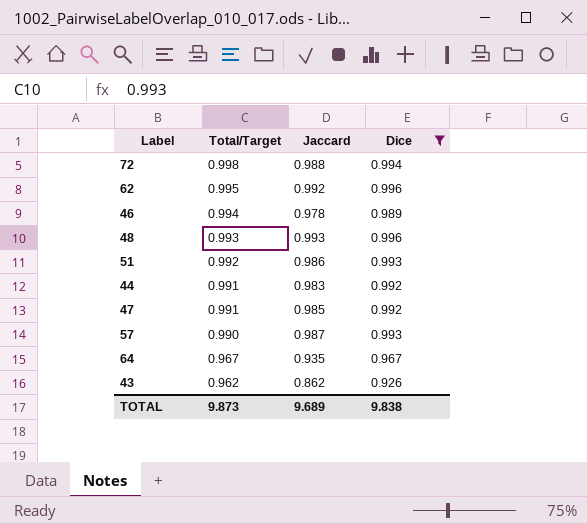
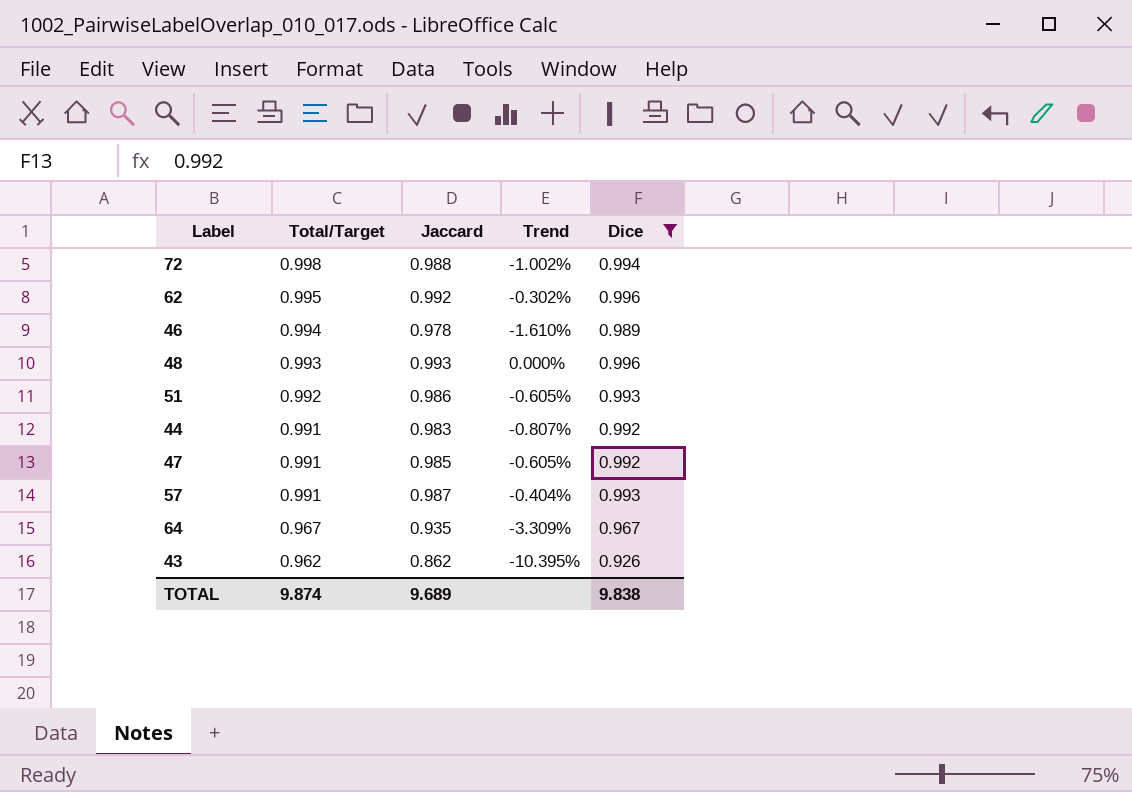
column Trend | formula: none -> ([Jaccard] - [Total/Target]) / [Total/Target]
57 | Total/Target: 0.990 -> 0.991
TOTAL | Total/Target: 9.873 -> 9.874

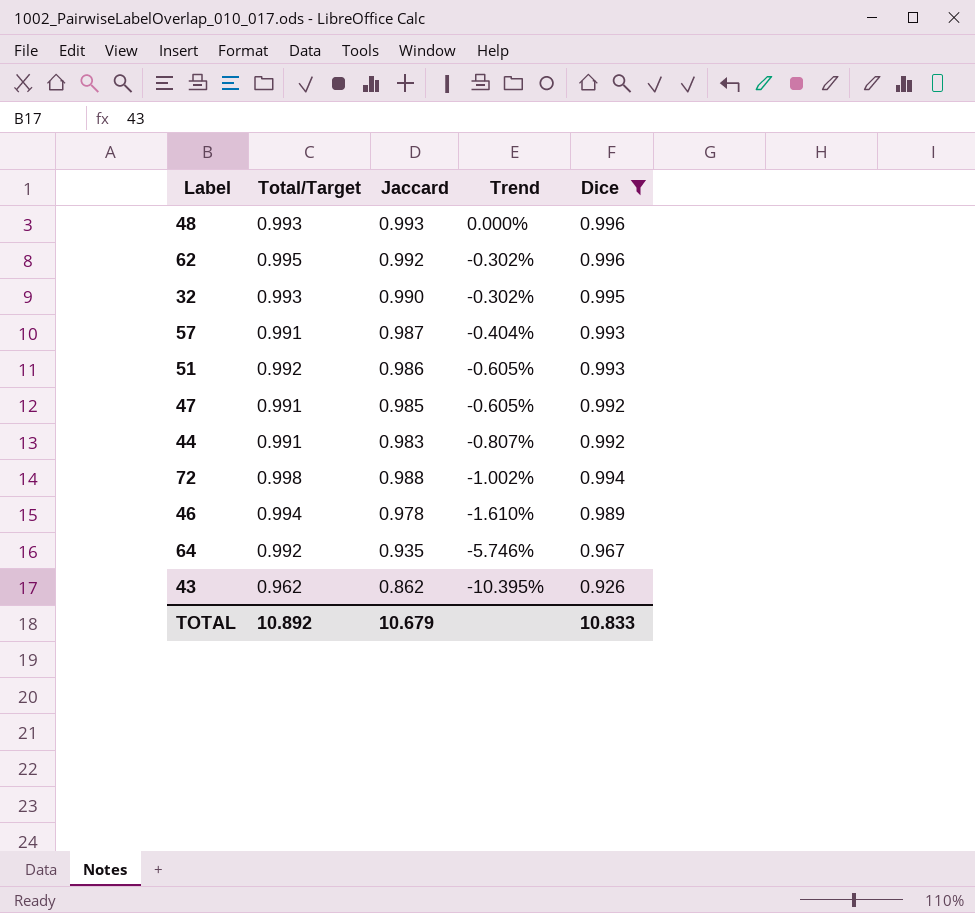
row order: Total/Target descending -> Trend descending
row 32: none -> 0.993 | 0.990 | -0.302% | 0.995
64 | Total/Target: 0.967 -> 0.992
64 | Trend: -3.309% -> -5.746%
TOTAL | Total/Target: 9.874 -> 10.892
TOTAL | Jaccard: 9.689 -> 10.679
TOTAL | Dice: 9.838 -> 10.833

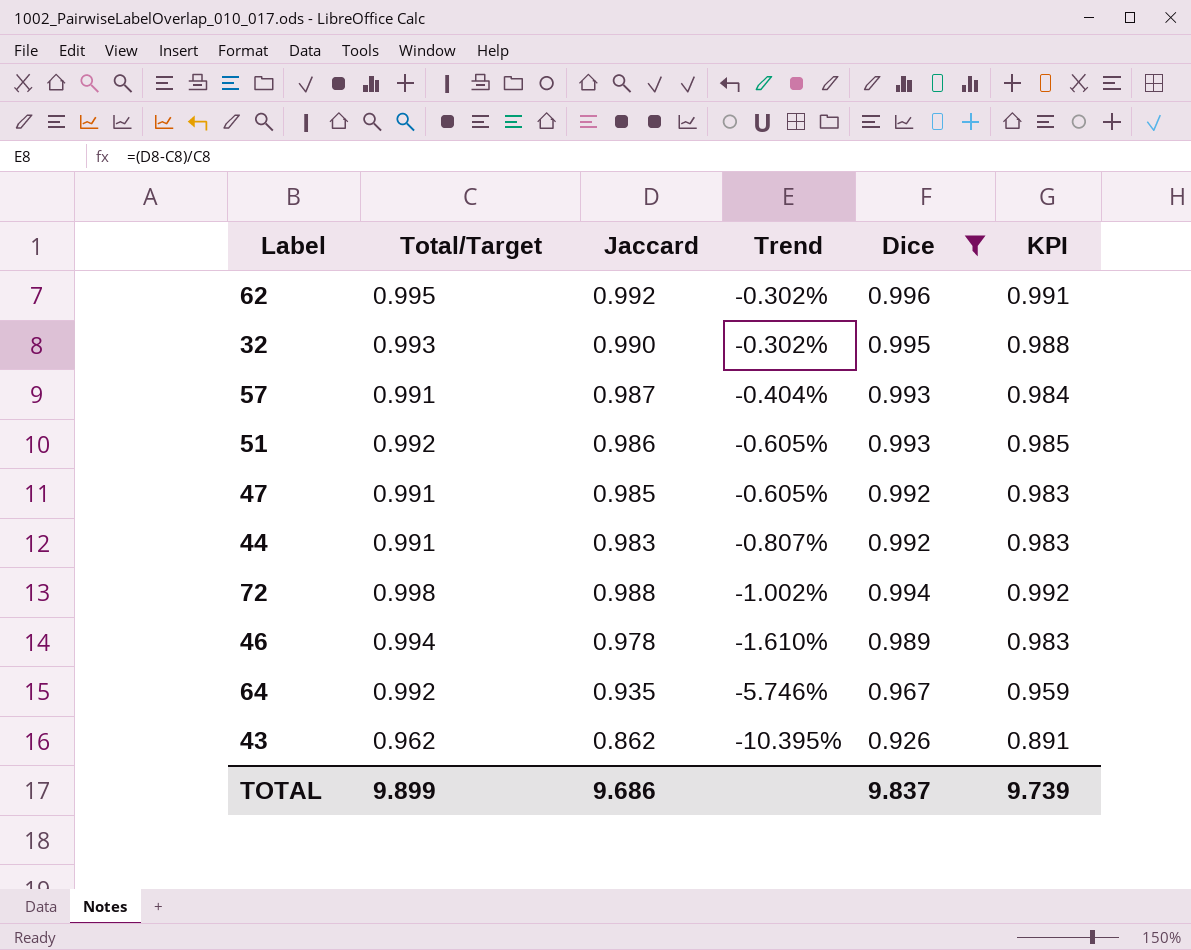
column KPI | formula: none -> [Total/Target] * [Dice]
row 48: 0.993 | 0.993 | 0.000% | 0.996 -> none
TOTAL | Total/Target: 10.892 -> 9.899
TOTAL | Jaccard: 10.679 -> 9.686
TOTAL | Dice: 10.833 -> 9.837

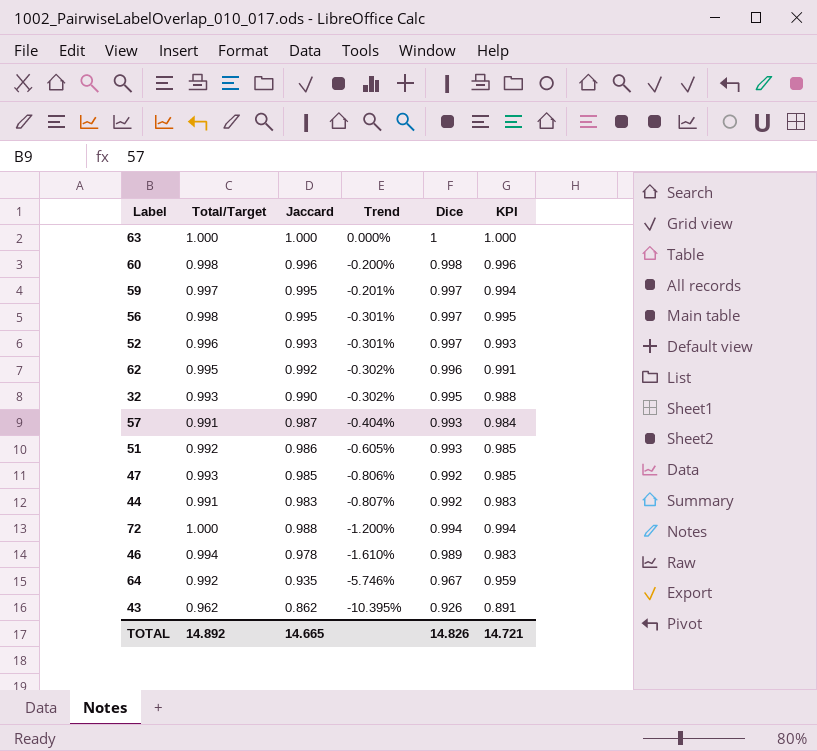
filter: Dice <= 0.996 -> none
47 | Total/Target: 0.991 -> 0.993
47 | Trend: -0.605% -> -0.806%
47 | KPI: 0.983 -> 0.985
72 | Total/Target: 0.998 -> 1.000
72 | Trend: -1.002% -> -1.200%
72 | KPI: 0.992 -> 0.994
TOTAL | Total/Target: 9.899 -> 14.892
TOTAL | Jaccard: 9.686 -> 14.665
TOTAL | Dice: 9.837 -> 14.826
TOTAL | KPI: 9.739 -> 14.721

